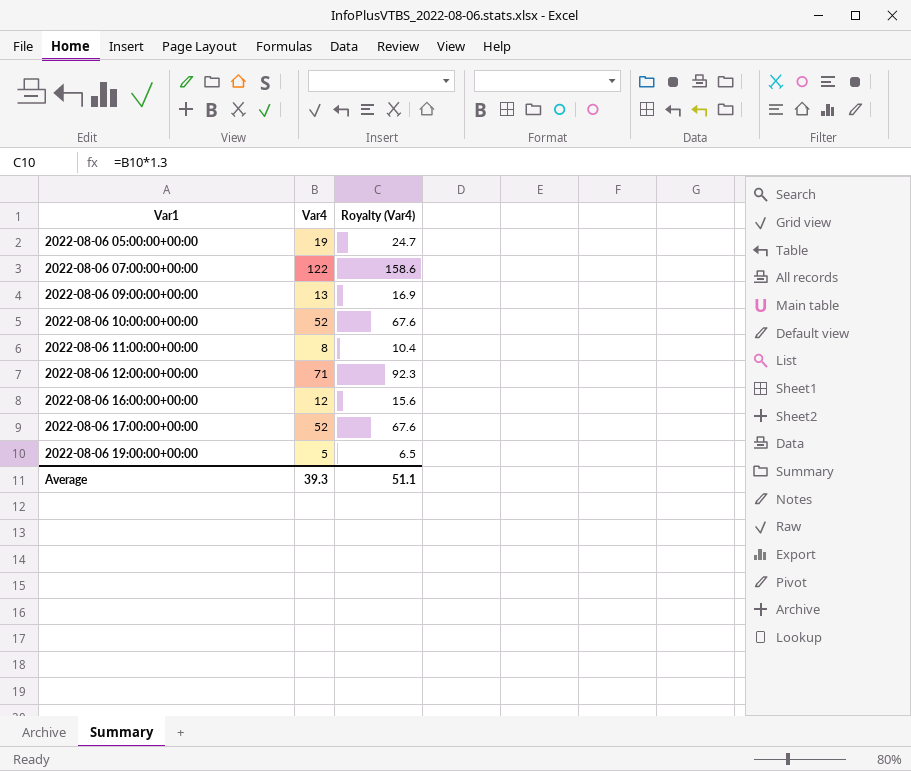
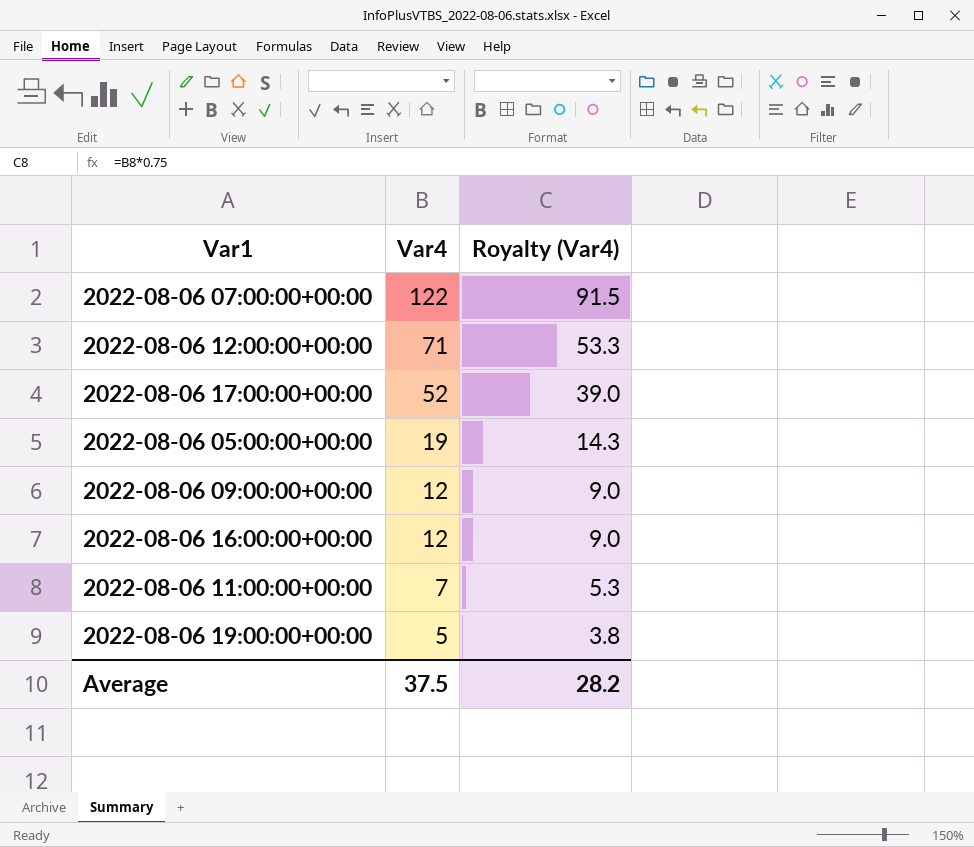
row order: Var1 ascending -> Var4 descending
column Royalty (Var4) | formula: [Var4] * 1.3 -> [Var4] * 0.75
row 2022-08-06 10:00:00+00:00: 52 | 67.6 -> none
2022-08-06 09:00:00+00:00 | Var4: 13 -> 12
2022-08-06 11:00:00+00:00 | Var4: 8 -> 7
Average | Var4: 39.3 -> 37.5
Average | Royalty (Var4): 51.1 -> 28.2

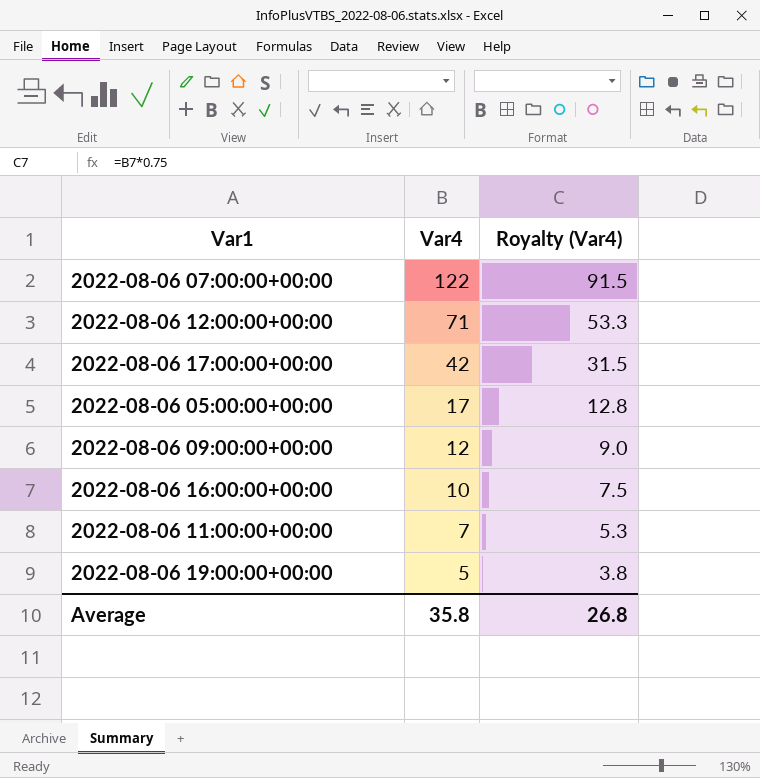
2022-08-06 17:00:00+00:00 | Var4: 52 -> 42
2022-08-06 17:00:00+00:00 | Royalty (Var4): 39.0 -> 31.5
2022-08-06 05:00:00+00:00 | Var4: 19 -> 17
2022-08-06 05:00:00+00:00 | Royalty (Var4): 14.3 -> 12.8
2022-08-06 16:00:00+00:00 | Var4: 12 -> 10
2022-08-06 16:00:00+00:00 | Royalty (Var4): 9.0 -> 7.5
Average | Var4: 37.5 -> 35.8
Average | Royalty (Var4): 28.2 -> 26.8

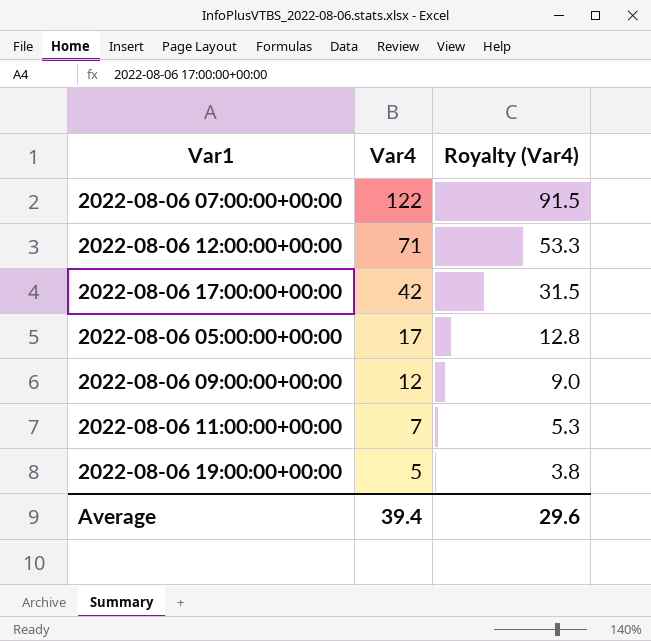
row 2022-08-06 16:00:00+00:00: 10 | 7.5 -> none
Average | Var4: 35.8 -> 39.4
Average | Royalty (Var4): 26.8 -> 29.6

